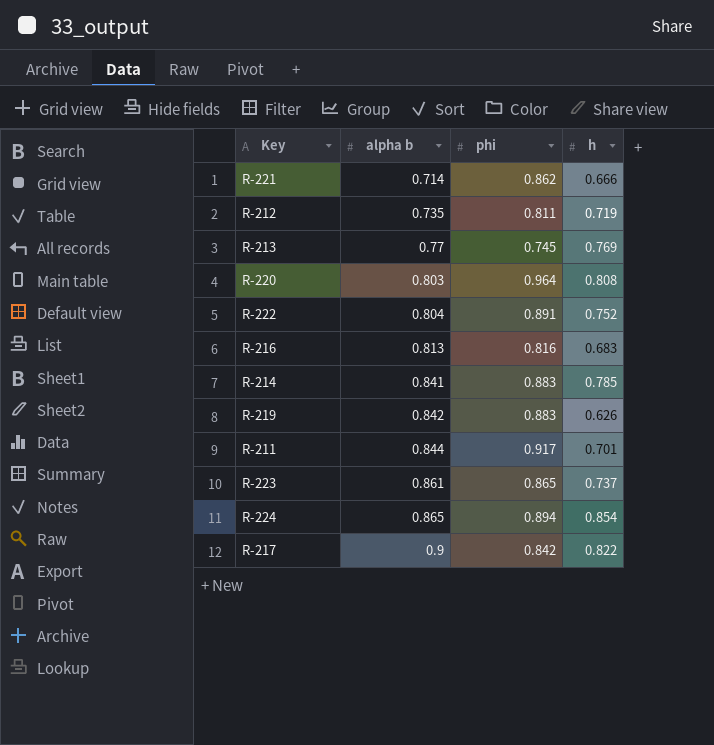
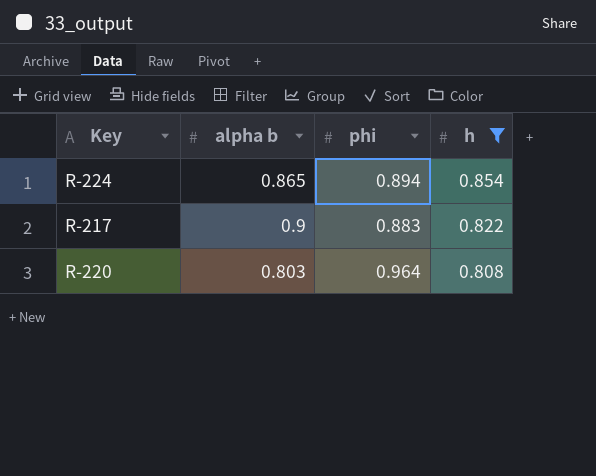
filter: none -> h >= 0.808
row order: alpha b ascending -> h descending
R-217 | phi: 0.842 -> 0.883

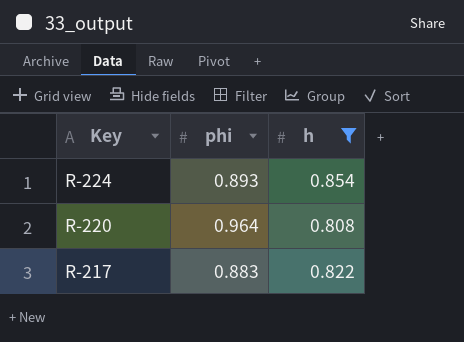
row order: h descending -> Key descending
column alpha b | position: 2 -> none
R-224 | phi: 0.894 -> 0.893

